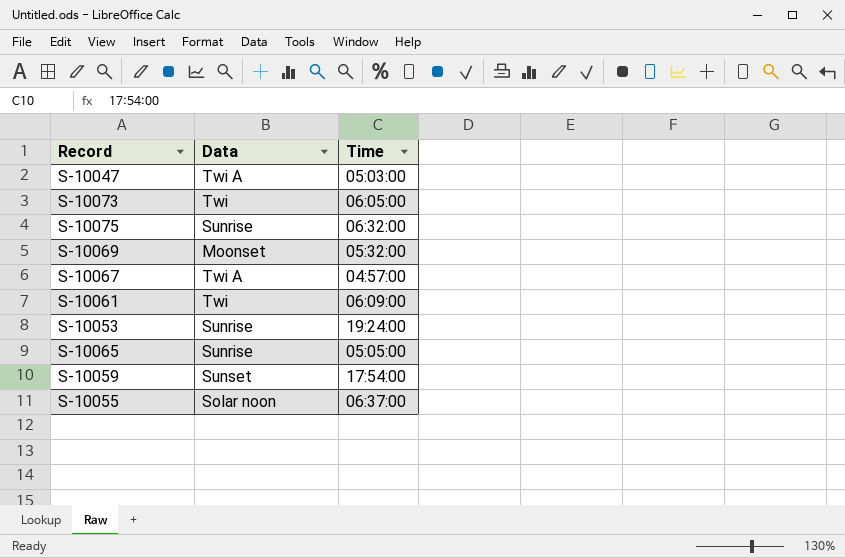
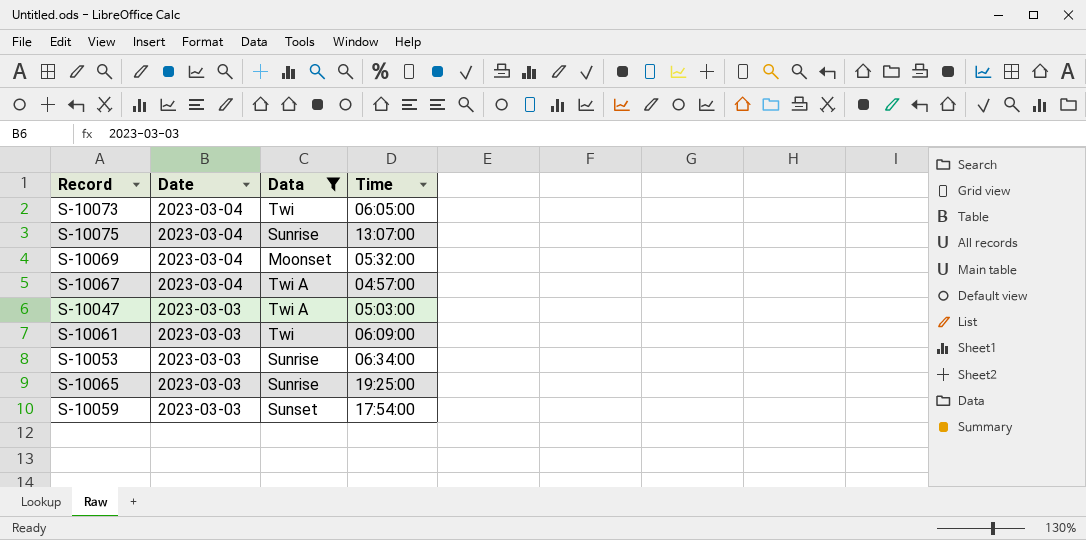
filter: none -> Data != Solar noon
row order: none -> Date descending
column Date | position: none -> 2
S-10075 | Time: 06:32:00 -> 13:07:00
S-10053 | Time: 19:24:00 -> 06:34:00
S-10065 | Time: 05:05:00 -> 19:25:00

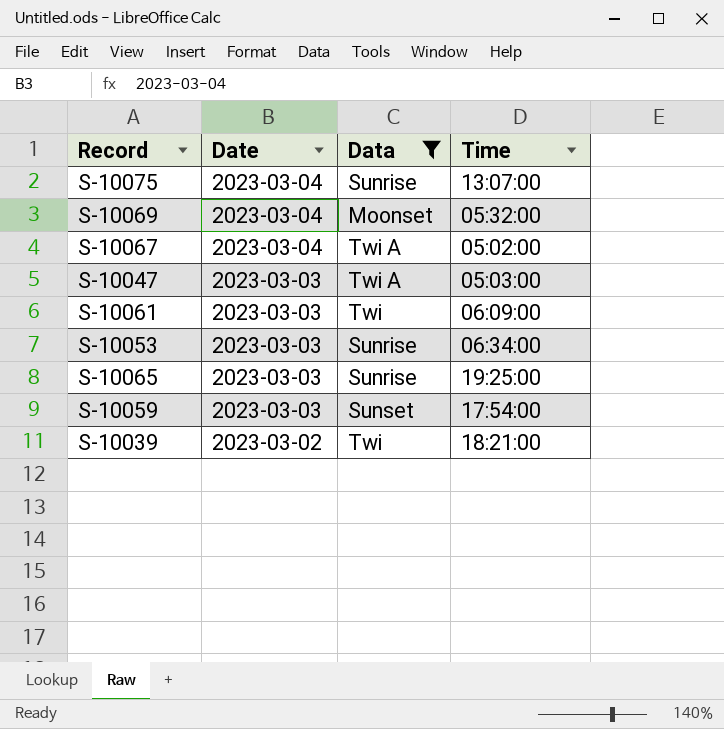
row S-10073: 2023-03-04 | Twi | 06:05:00 -> none
S-10067 | Time: 04:57:00 -> 05:02:00
row S-10039: none -> 2023-03-02 | Twi | 18:21:00

